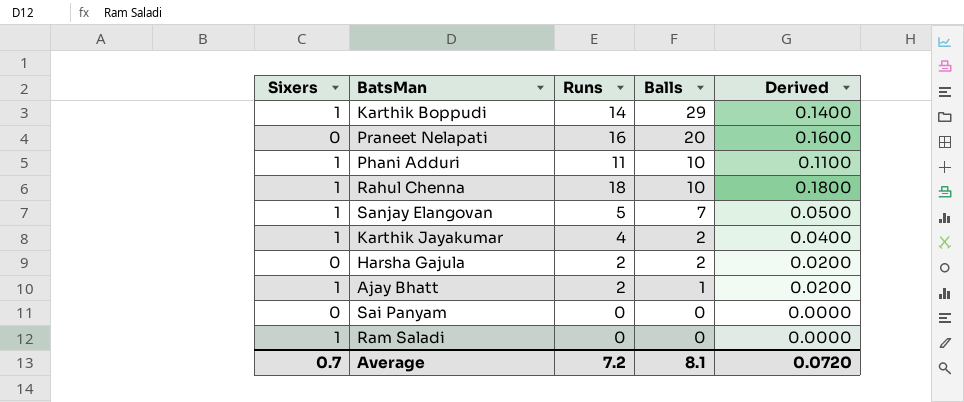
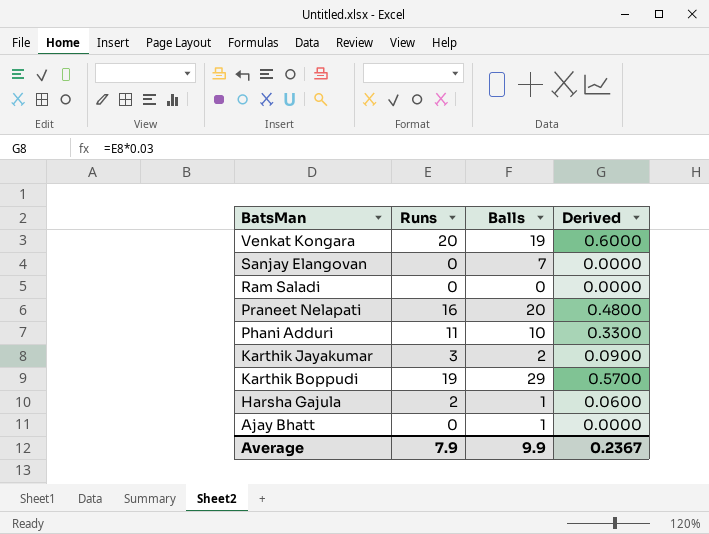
row order: Balls descending -> BatsMan descending
column Sixers | position: 1 -> none
column Derived | formula: [Runs] * 0.01 -> [Runs] * 0.03
row Rahul Chenna: 1 | 18 | 10 | 0.1800 -> none
row Sai Panyam: 0 | 0 | 0 | 0.0000 -> none
row Venkat Kongara: none -> 20 | 19 | 0.6000
Sanjay Elangovan | Runs: 5 -> 0
Karthik Jayakumar | Runs: 4 -> 3
Karthik Boppudi | Runs: 14 -> 19
Harsha Gajula | Balls: 2 -> 1
Ajay Bhatt | Runs: 2 -> 0
Average | Runs: 7.2 -> 7.9
Average | Balls: 8.1 -> 9.9
Average | Derived: 0.0720 -> 0.2367

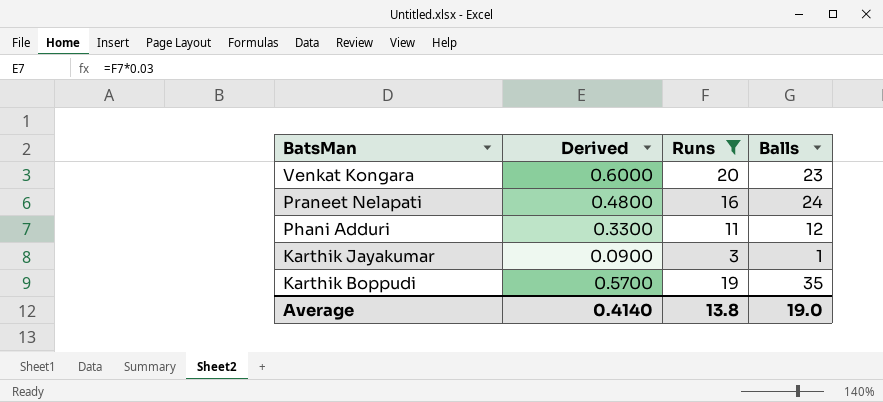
filter: none -> Runs >= 3
column Derived | position: 4 -> 2
Venkat Kongara | Balls: 19 -> 23
Praneet Nelapati | Balls: 20 -> 24
Phani Adduri | Balls: 10 -> 12
Karthik Jayakumar | Balls: 2 -> 1
Karthik Boppudi | Balls: 29 -> 35
Average | Derived: 0.2367 -> 0.4140
Average | Runs: 7.9 -> 13.8
Average | Balls: 9.9 -> 19.0

